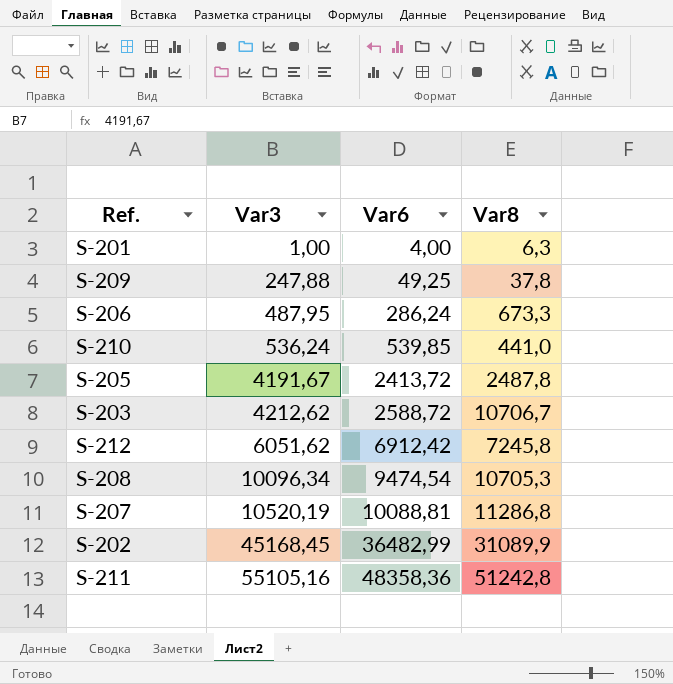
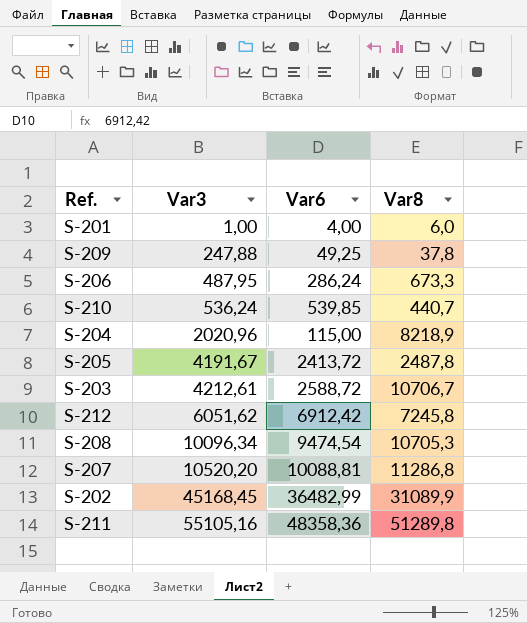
S-201 | Var8: 6,3 -> 6,0
S-210 | Var8: 441,0 -> 440,7
row S-204: none -> 2020,96 | 115,00 | 8218,9
S-203 | Var3: 4212,62 -> 4212,61
S-207 | Var3: 10520,19 -> 10520,20
S-211 | Var8: 51242,8 -> 51289,8

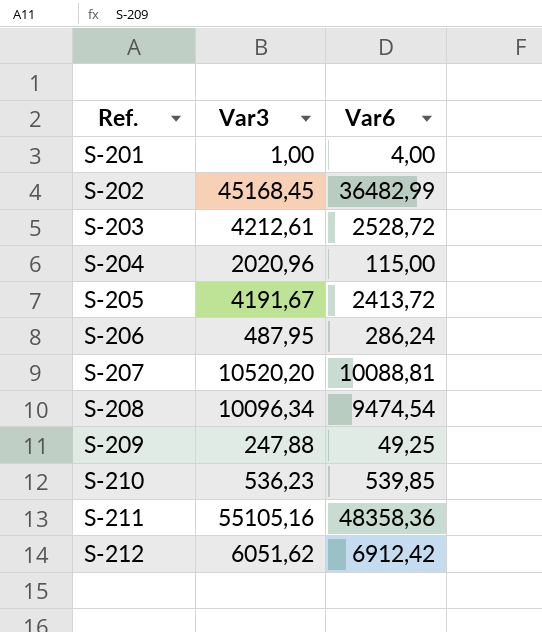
row order: Var3 ascending -> Ref. ascending
column Var8 | position: 4 -> none
S-203 | Var6: 2588,72 -> 2528,72
S-210 | Var3: 536,24 -> 536,23

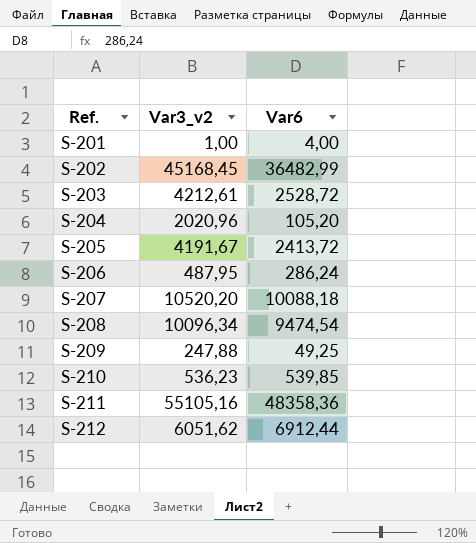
column name: Var3 -> Var3_v2
S-204 | Var6: 115,00 -> 105,20
S-207 | Var6: 10088,81 -> 10088,18
S-212 | Var6: 6912,42 -> 6912,44

